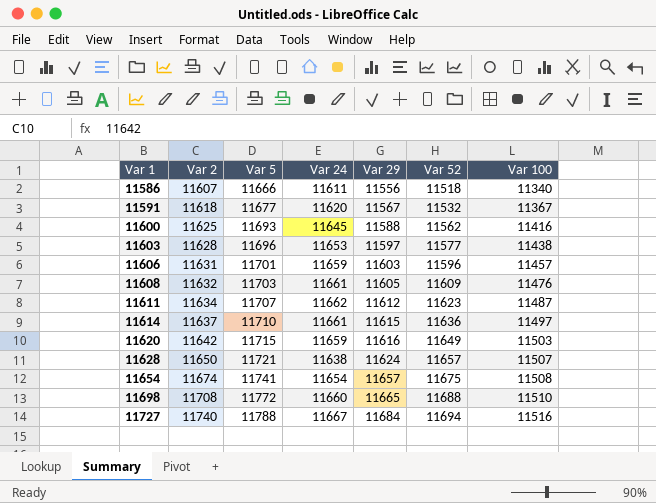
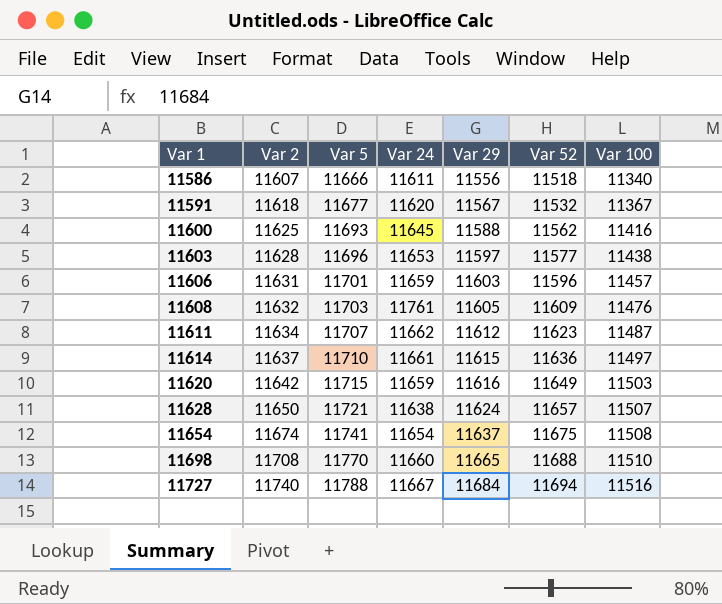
11608 | Var 24: 11661 -> 11761
11654 | Var 29: 11657 -> 11637
11698 | Var 5: 11772 -> 11770

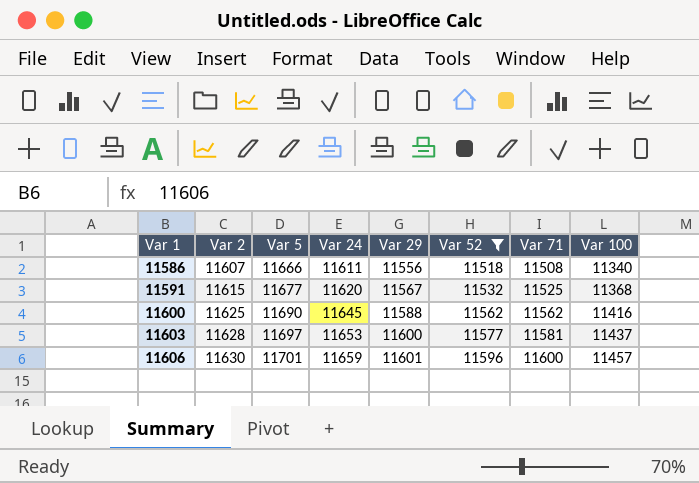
filter: none -> Var 52 <= 11596
column Var 71 | position: none -> 7
11591 | Var 2: 11618 -> 11615
11591 | Var 100: 11367 -> 11368
11600 | Var 5: 11693 -> 11690
11603 | Var 5: 11696 -> 11697
11603 | Var 29: 11597 -> 11600
11603 | Var 100: 11438 -> 11437
11606 | Var 2: 11631 -> 11630
11606 | Var 29: 11603 -> 11601

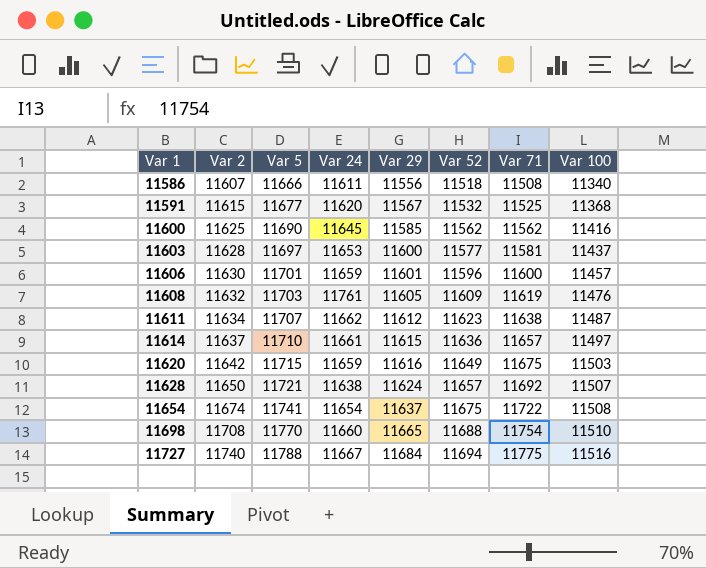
filter: Var 52 <= 11596 -> none
11600 | Var 29: 11588 -> 11585

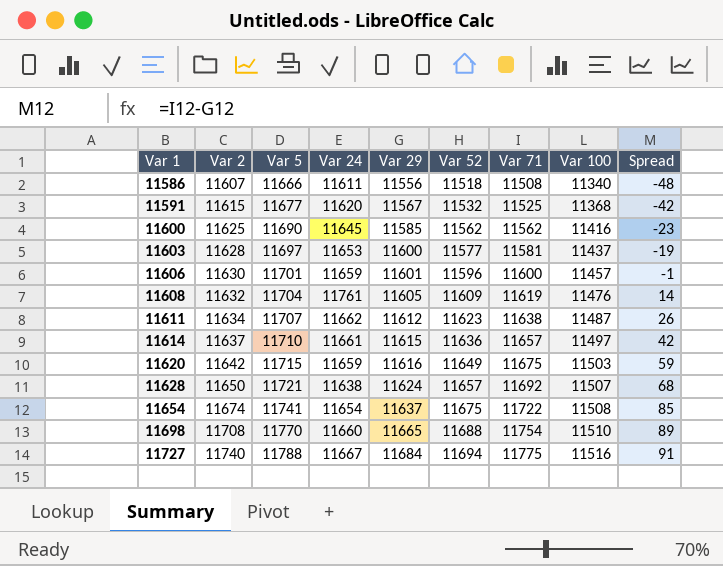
column Spread | formula: none -> [Var 71] - [Var 29]
11608 | Var 5: 11703 -> 11704

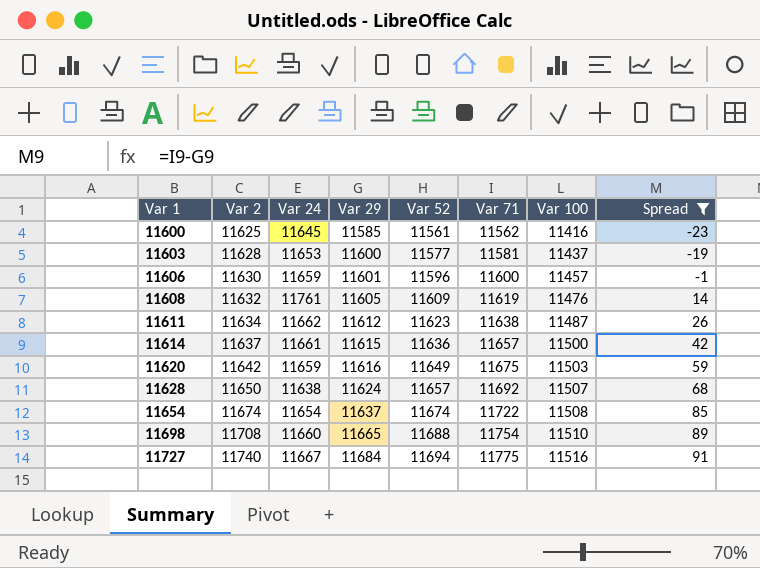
filter: none -> Spread >= -23
column Var 5 | position: 3 -> none
11600 | Var 52: 11562 -> 11561
11614 | Var 100: 11497 -> 11500
11654 | Var 52: 11675 -> 11674

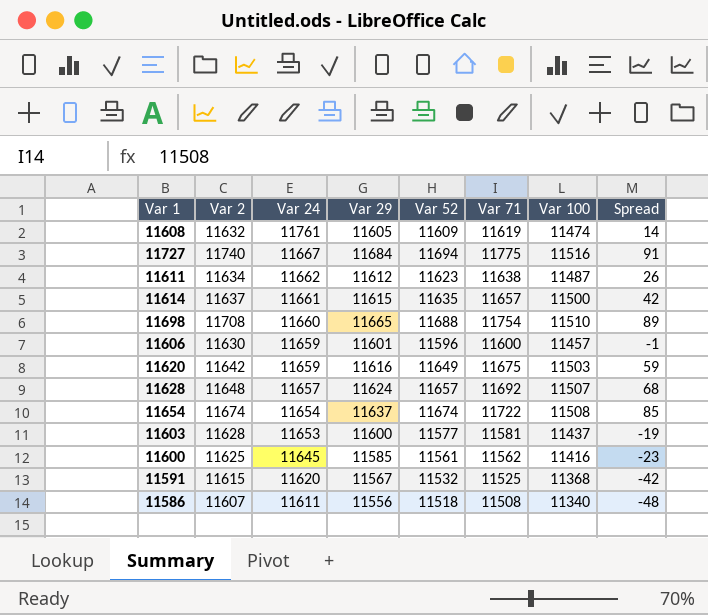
filter: Spread >= -23 -> none
row order: Var 1 ascending -> Var 24 descending
11608 | Var 100: 11476 -> 11474
11614 | Var 52: 11636 -> 11635
11628 | Var 2: 11650 -> 11648
11628 | Var 24: 11638 -> 11657

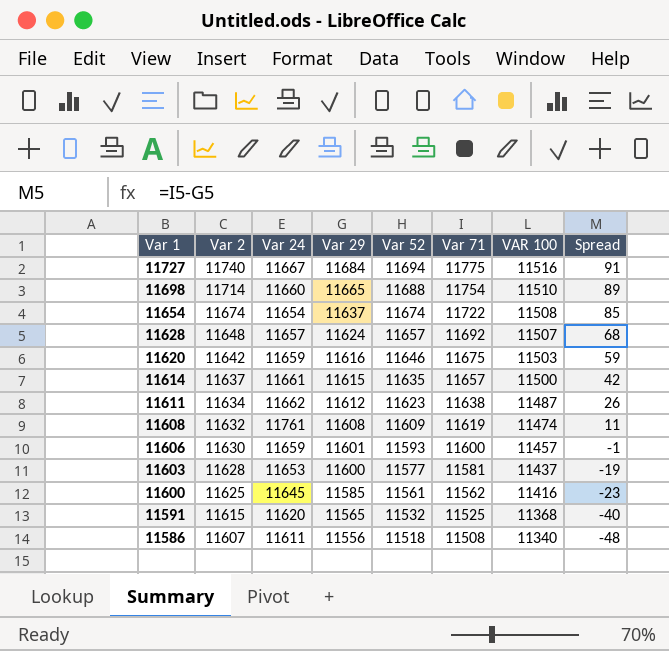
row order: Var 24 descending -> Var 1 descending
column name: Var 100 -> VAR 100
11698 | Var 2: 11708 -> 11714
11620 | Var 52: 11649 -> 11646
11608 | Var 29: 11605 -> 11608
11608 | Spread: 14 -> 11
11606 | Var 52: 11596 -> 11593
11591 | Var 29: 11567 -> 11565
11591 | Spread: -42 -> -40

